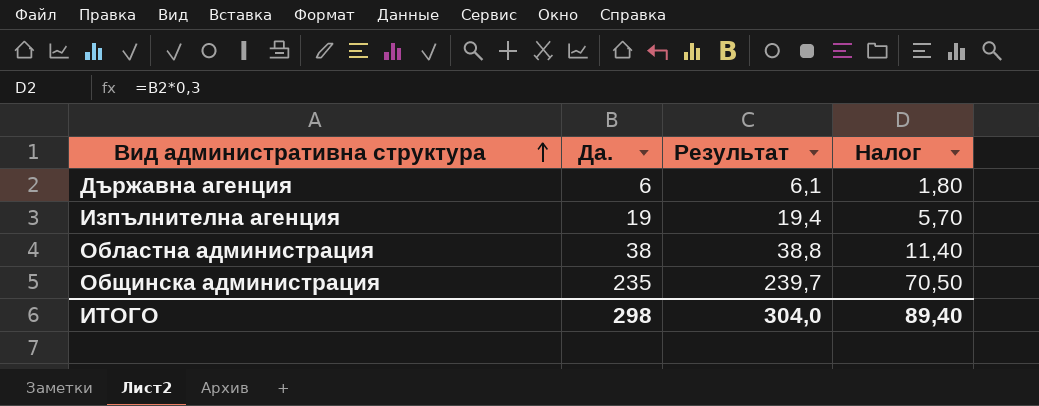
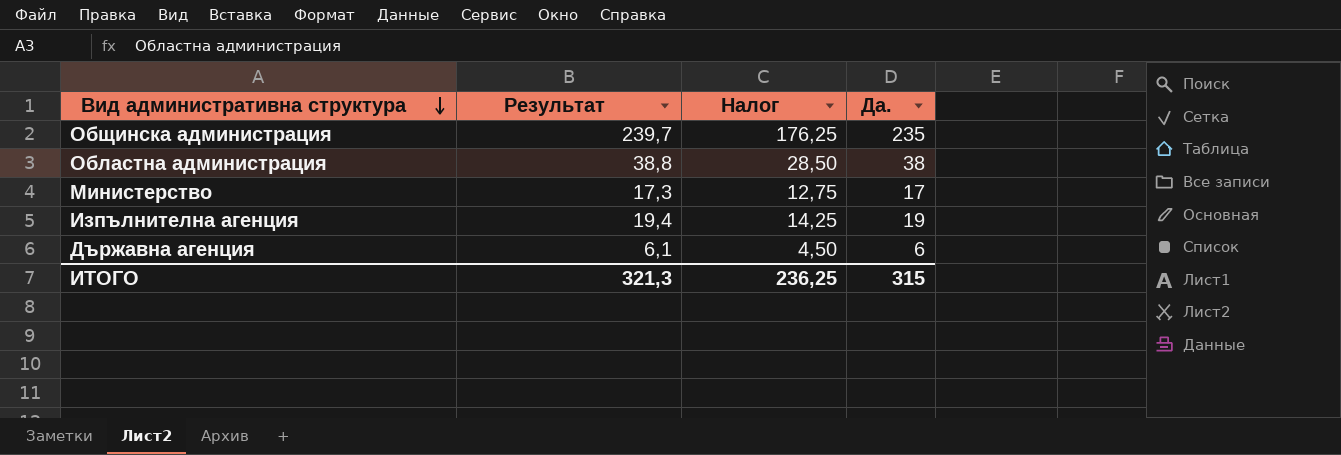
row order: Вид административна структура ascending -> Вид административна структура descending
column Налог | formula: [Да.] * 0,3 -> [Да.] * 0,75
column Да. | position: 2 -> 4
row Министерство: none -> 17,3 | 12,75 | 17
ИТОГО | Результат: 304,0 -> 321,3
ИТОГО | Налог: 89,40 -> 236,25
ИТОГО | Да.: 298 -> 315

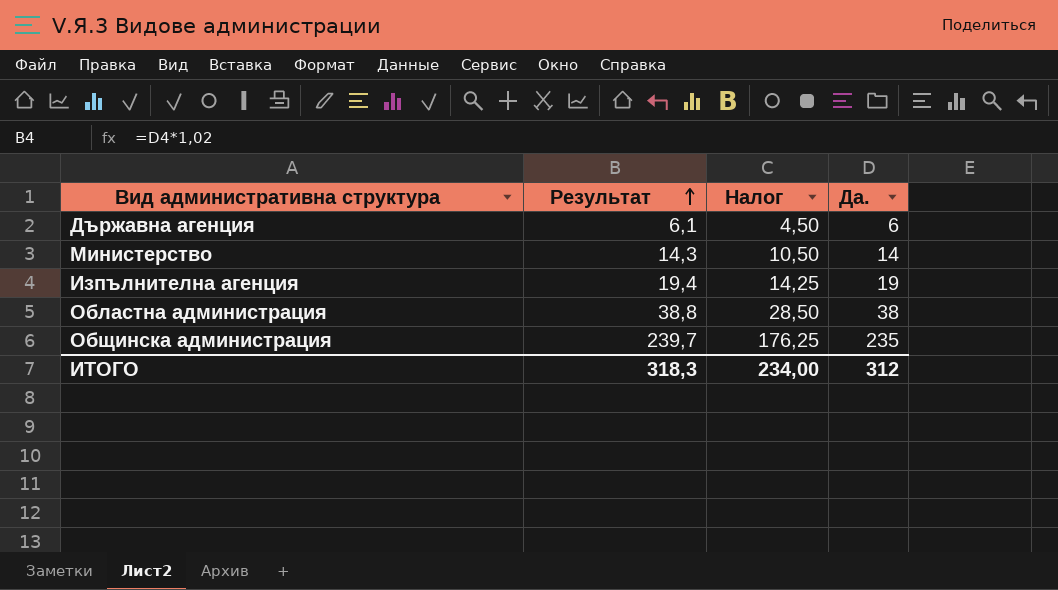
row order: Вид административна структура descending -> Результат ascending
Министерство | Результат: 17,3 -> 14,3
Министерство | Налог: 12,75 -> 10,50
Министерство | Да.: 17 -> 14
ИТОГО | Результат: 321,3 -> 318,3
ИТОГО | Налог: 236,25 -> 234,00
ИТОГО | Да.: 315 -> 312

